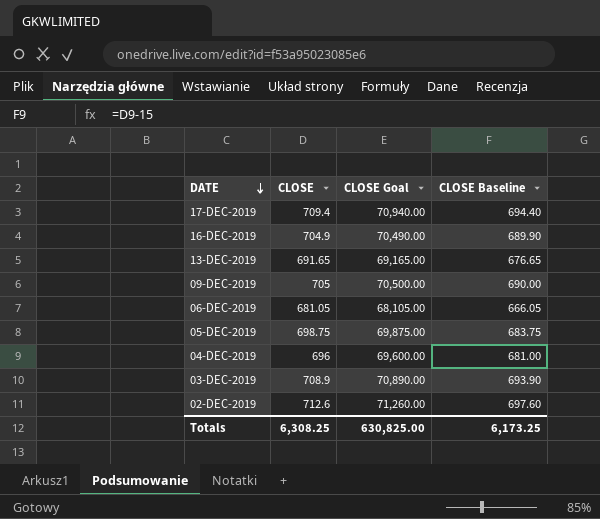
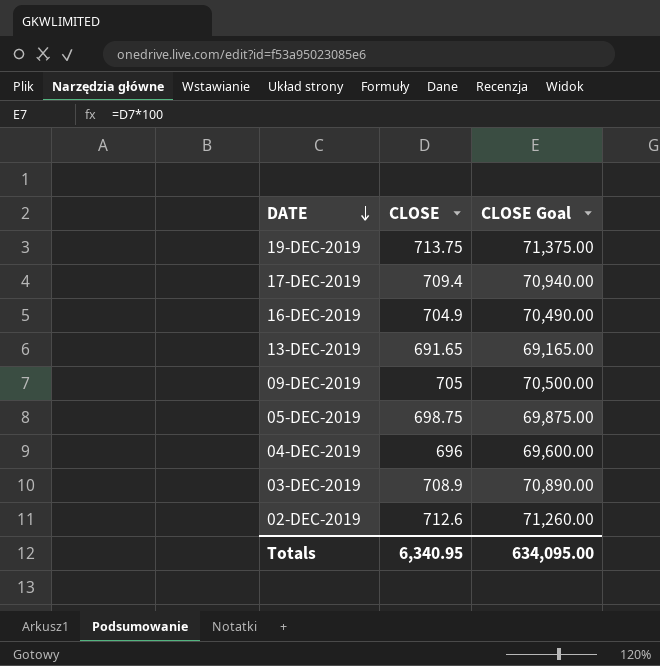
column CLOSE Baseline | formula: [CLOSE] - 15 -> none
row 06-DEC-2019: 681.05 | 68,105.00 | 666.05 -> none
row 19-DEC-2019: none -> 713.75 | 71,375.00
Totals | CLOSE: 6,308.25 -> 6,340.95
Totals | CLOSE Goal: 630,825.00 -> 634,095.00

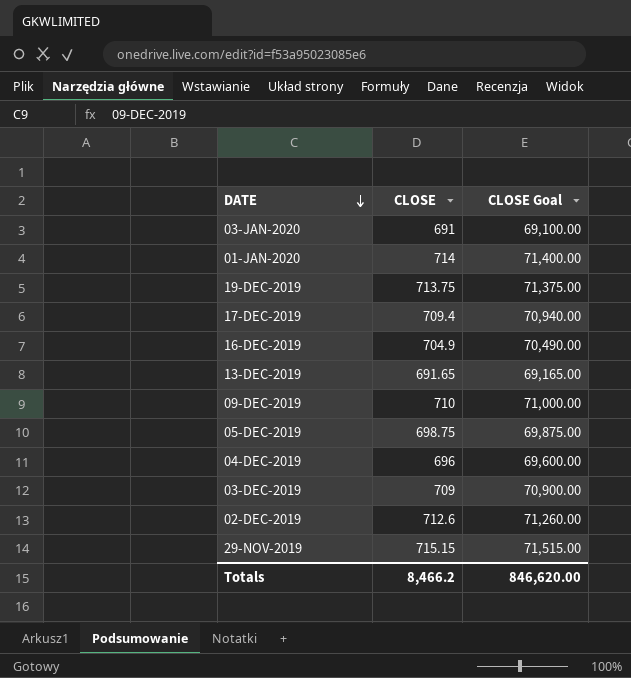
row 03-JAN-2020: none -> 691 | 69,100.00
row 01-JAN-2020: none -> 714 | 71,400.00
09-DEC-2019 | CLOSE: 705 -> 710
09-DEC-2019 | CLOSE Goal: 70,500.00 -> 71,000.00
03-DEC-2019 | CLOSE: 708.9 -> 709
03-DEC-2019 | CLOSE Goal: 70,890.00 -> 70,900.00
row 29-NOV-2019: none -> 715.15 | 71,515.00
Totals | CLOSE: 6,340.95 -> 8,466.2
Totals | CLOSE Goal: 634,095.00 -> 846,620.00

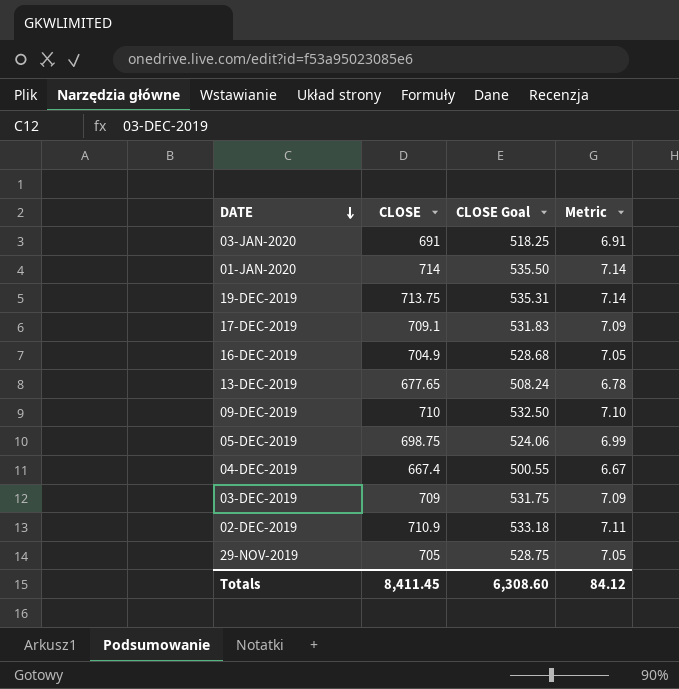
column CLOSE Goal | formula: [CLOSE] * 100 -> [CLOSE] * 0.75
column Metric | formula: none -> [CLOSE] * 0.01
17-DEC-2019 | CLOSE: 709.4 -> 709.1
13-DEC-2019 | CLOSE: 691.65 -> 677.65
04-DEC-2019 | CLOSE: 696 -> 667.4
02-DEC-2019 | CLOSE: 712.6 -> 710.9
29-NOV-2019 | CLOSE: 715.15 -> 705
Totals | CLOSE: 8,466.2 -> 8,411.45
Totals | CLOSE Goal: 846,620.00 -> 6,308.60

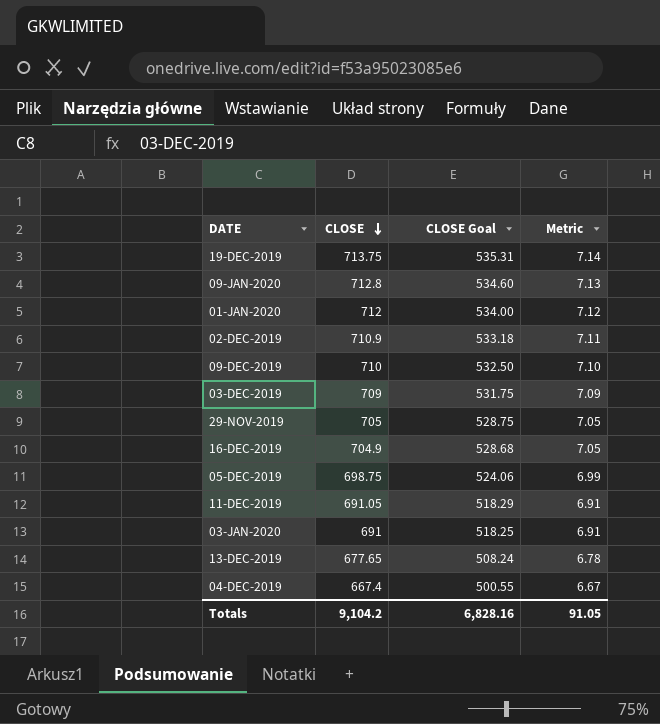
row order: DATE descending -> CLOSE descending
row 17-DEC-2019: 709.1 | 531.83 | 7.09 -> none
row 09-JAN-2020: none -> 712.8 | 534.60 | 7.13
01-JAN-2020 | CLOSE: 714 -> 712
01-JAN-2020 | CLOSE Goal: 535.50 -> 534.00
01-JAN-2020 | Metric: 7.14 -> 7.12
row 11-DEC-2019: none -> 691.05 | 518.29 | 6.91
Totals | CLOSE: 8,411.45 -> 9,104.2
Totals | CLOSE Goal: 6,308.60 -> 6,828.16
Totals | Metric: 84.12 -> 91.05

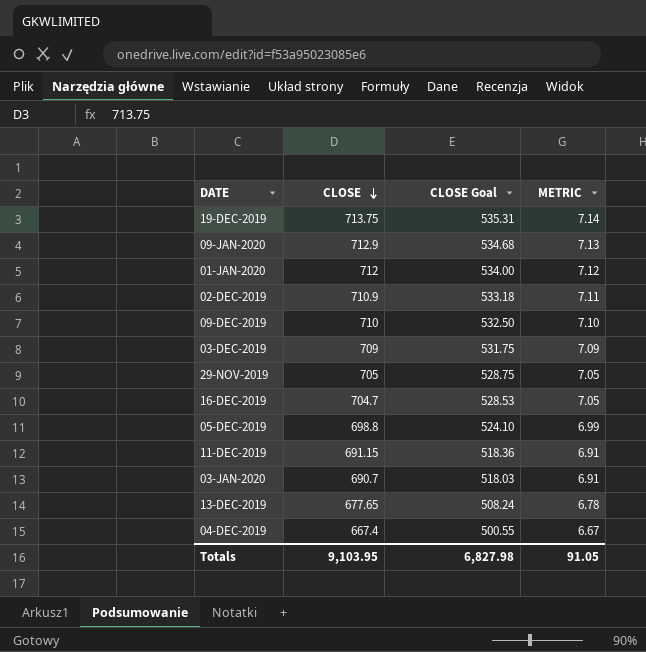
column name: Metric -> METRIC
09-JAN-2020 | CLOSE: 712.8 -> 712.9
09-JAN-2020 | CLOSE Goal: 534.60 -> 534.68
16-DEC-2019 | CLOSE: 704.9 -> 704.7
16-DEC-2019 | CLOSE Goal: 528.68 -> 528.53
05-DEC-2019 | CLOSE: 698.75 -> 698.8
05-DEC-2019 | CLOSE Goal: 524.06 -> 524.10
11-DEC-2019 | CLOSE: 691.05 -> 691.15
11-DEC-2019 | CLOSE Goal: 518.29 -> 518.36
03-JAN-2020 | CLOSE: 691 -> 690.7
03-JAN-2020 | CLOSE Goal: 518.25 -> 518.03
Totals | CLOSE: 9,104.2 -> 9,103.95
Totals | CLOSE Goal: 6,828.16 -> 6,827.98

